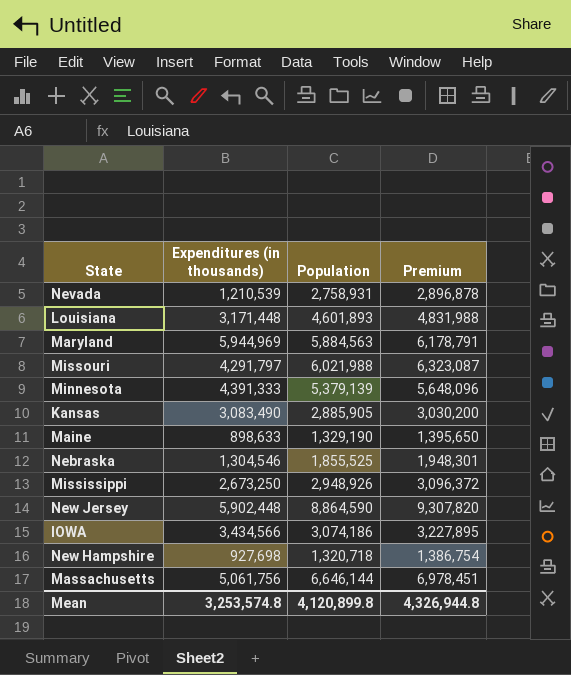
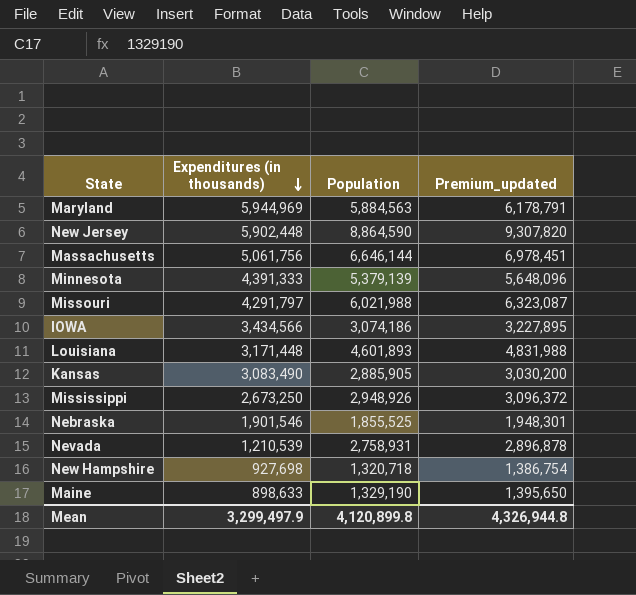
row order: none -> Expenditures (in thousands) descending
column name: Premium -> Premium_updated
Nebraska | Expenditures (in thousands): 1,304,546 -> 1,901,546
Mean | Expenditures (in thousands): 3,253,574.8 -> 3,299,497.9

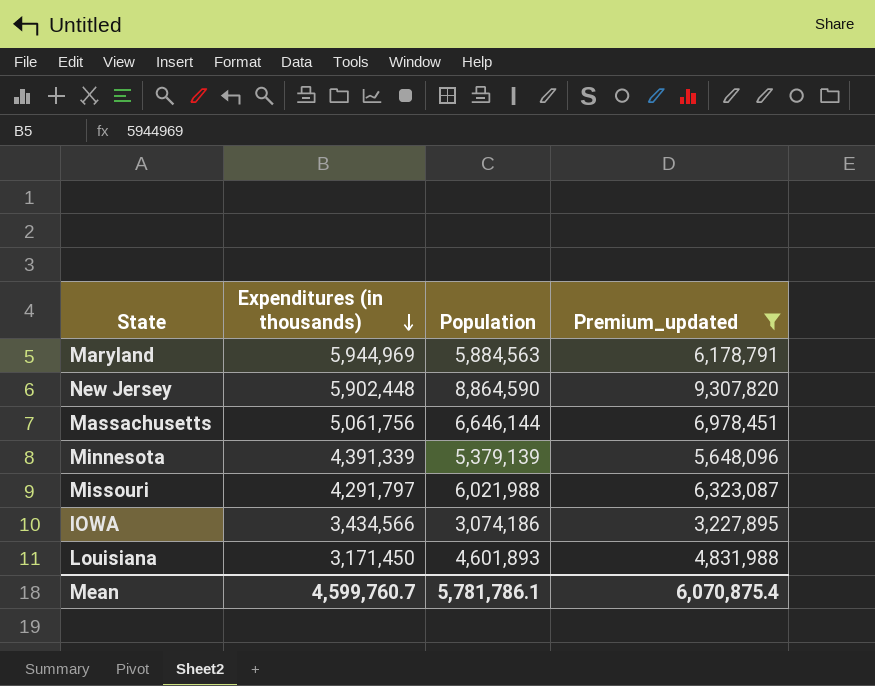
filter: none -> Premium_updated >= 3,227,895
Minnesota | Expenditures (in thousands): 4,391,333 -> 4,391,339
Louisiana | Expenditures (in thousands): 3,171,448 -> 3,171,450
Mean | Expenditures (in thousands): 3,299,497.9 -> 4,599,760.7
Mean | Population: 4,120,899.8 -> 5,781,786.1
Mean | Premium_updated: 4,326,944.8 -> 6,070,875.4

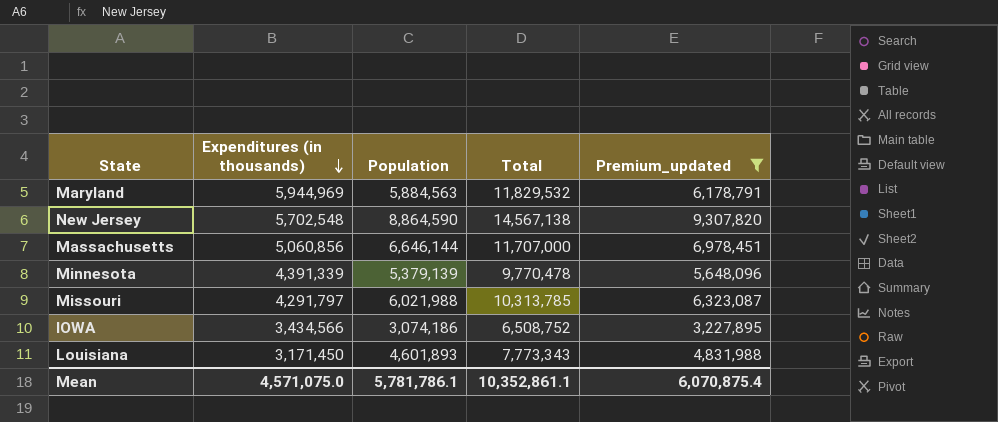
column Total | formula: none -> [Expenditures (in thousands)] + [Population]
New Jersey | Expenditures (in thousands): 5,902,448 -> 5,702,548
Massachusetts | Expenditures (in thousands): 5,061,756 -> 5,060,856
Mean | Expenditures (in thousands): 4,599,760.7 -> 4,571,075.0

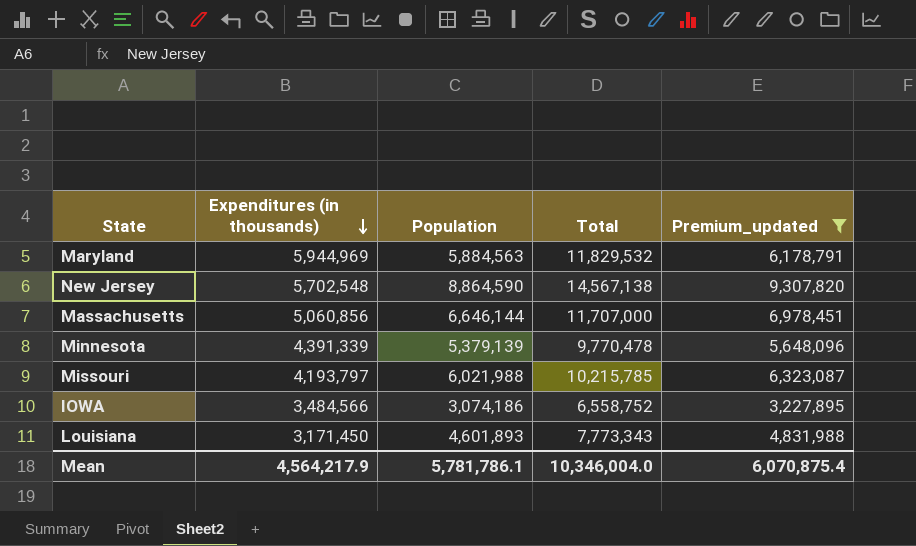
Missouri | Expenditures (in thousands): 4,291,797 -> 4,193,797
Missouri | Total: 10,313,785 -> 10,215,785
IOWA | Expenditures (in thousands): 3,434,566 -> 3,484,566
IOWA | Total: 6,508,752 -> 6,558,752
Mean | Expenditures (in thousands): 4,571,075.0 -> 4,564,217.9
Mean | Total: 10,352,861.1 -> 10,346,004.0

